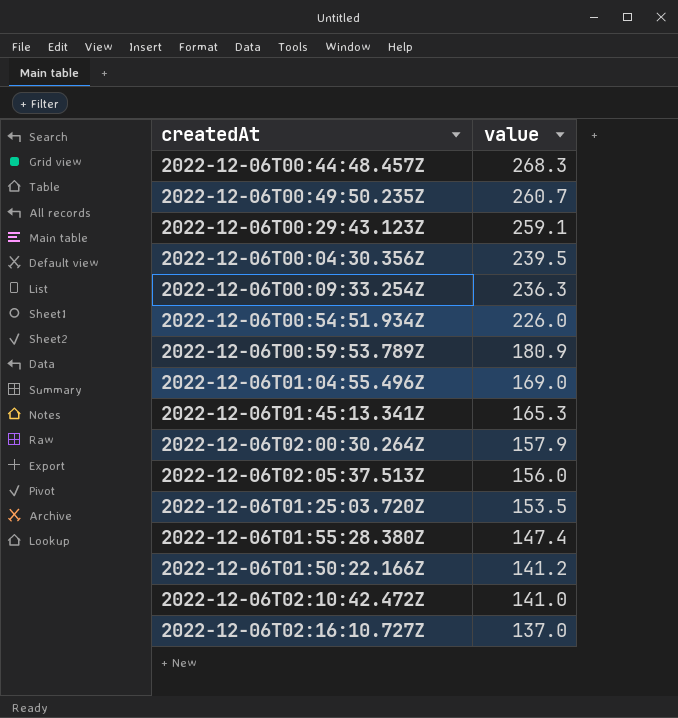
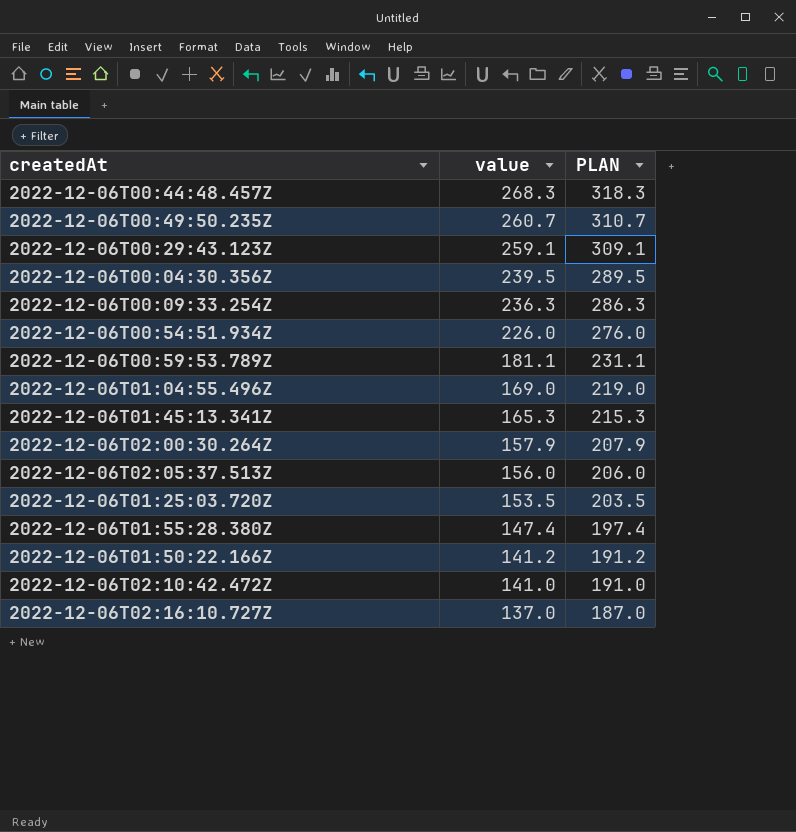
column PLAN | formula: none -> [value] + 50
2022-12-06T00:59:53.789Z | value: 180.9 -> 181.1

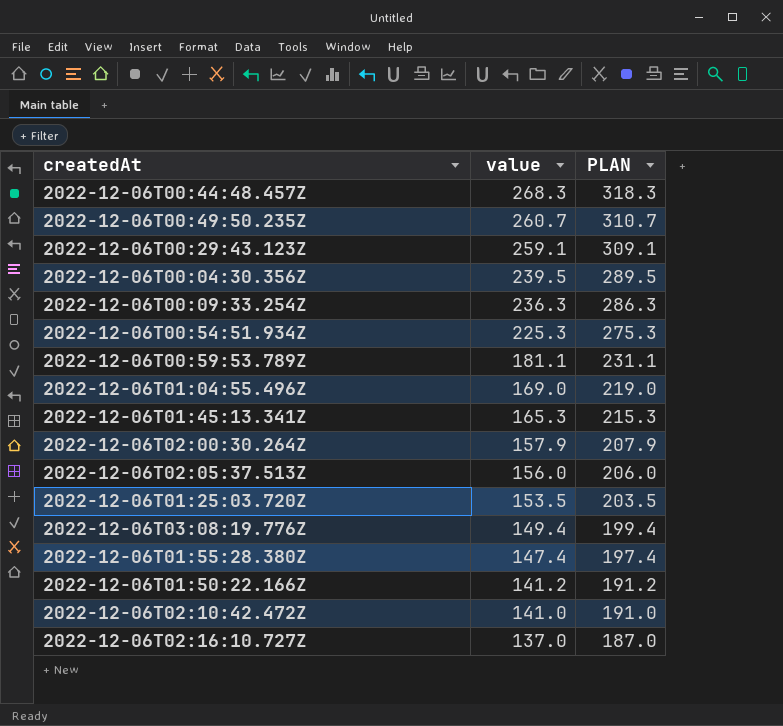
2022-12-06T00:54:51.934Z | value: 226.0 -> 225.3
2022-12-06T00:54:51.934Z | PLAN: 276.0 -> 275.3
row 2022-12-06T03:08:19.776Z: none -> 149.4 | 199.4

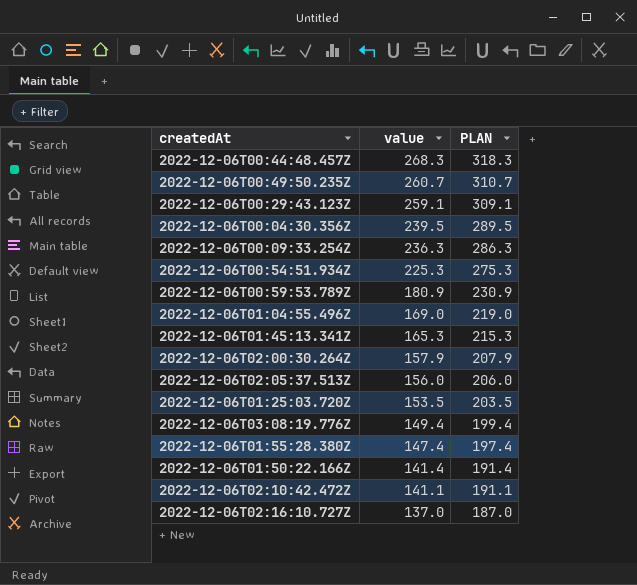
2022-12-06T00:59:53.789Z | value: 181.1 -> 180.9
2022-12-06T00:59:53.789Z | PLAN: 231.1 -> 230.9
2022-12-06T01:50:22.166Z | value: 141.2 -> 141.4
2022-12-06T01:50:22.166Z | PLAN: 191.2 -> 191.4
2022-12-06T02:10:42.472Z | value: 141.0 -> 141.1
2022-12-06T02:10:42.472Z | PLAN: 191.0 -> 191.1

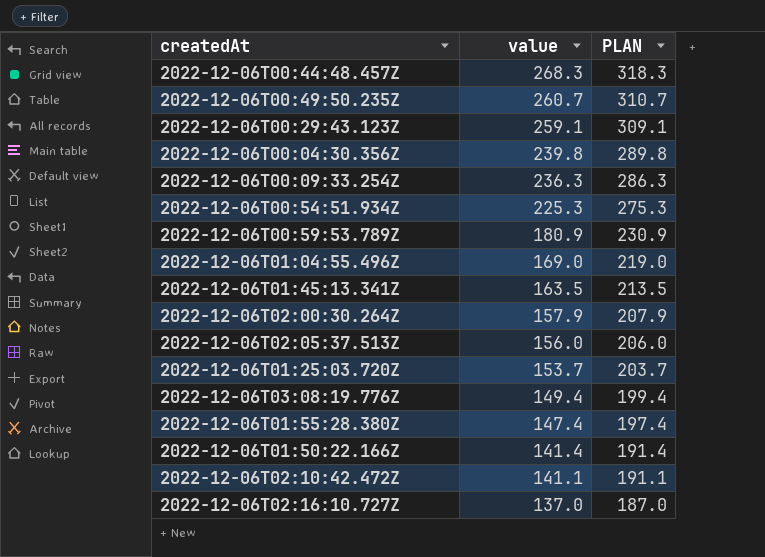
2022-12-06T00:04:30.356Z | value: 239.5 -> 239.8
2022-12-06T00:04:30.356Z | PLAN: 289.5 -> 289.8
2022-12-06T01:45:13.341Z | value: 165.3 -> 163.5
2022-12-06T01:45:13.341Z | PLAN: 215.3 -> 213.5
2022-12-06T01:25:03.720Z | value: 153.5 -> 153.7
2022-12-06T01:25:03.720Z | PLAN: 203.5 -> 203.7

